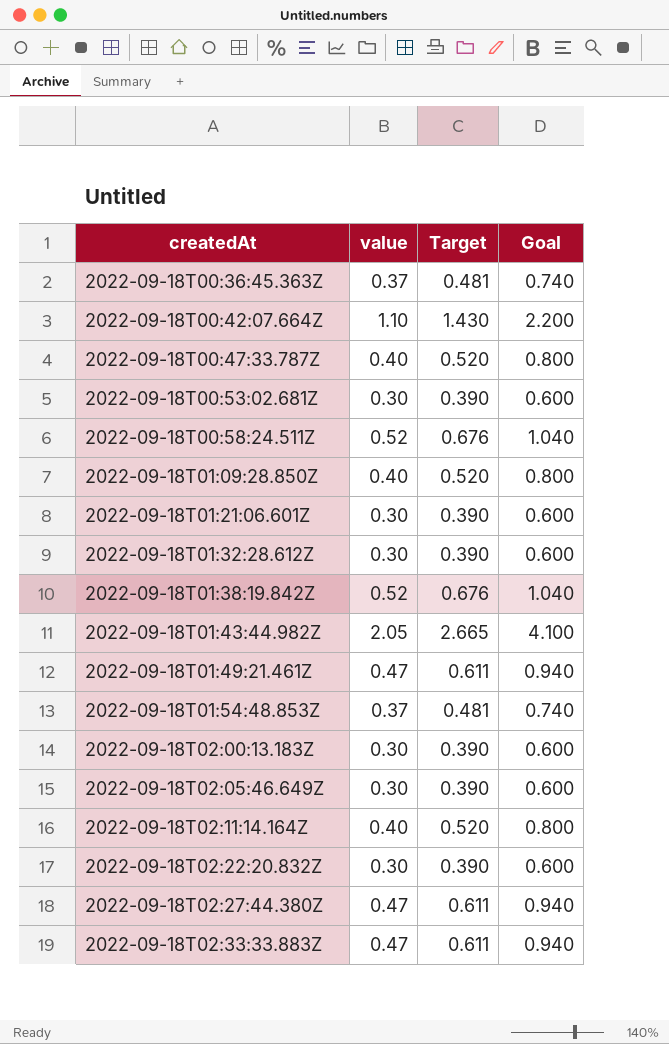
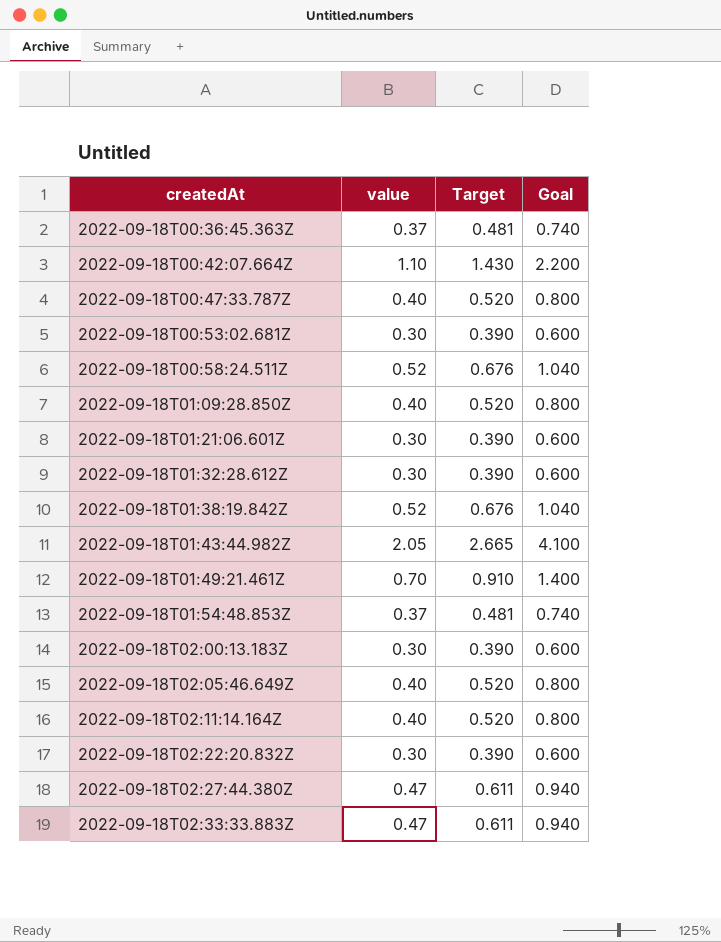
2022-09-18T01:49:21.461Z | value: 0.47 -> 0.70
2022-09-18T01:49:21.461Z | Target: 0.611 -> 0.910
2022-09-18T01:49:21.461Z | Goal: 0.940 -> 1.400
2022-09-18T02:05:46.649Z | value: 0.30 -> 0.40
2022-09-18T02:05:46.649Z | Target: 0.390 -> 0.520
2022-09-18T02:05:46.649Z | Goal: 0.600 -> 0.800

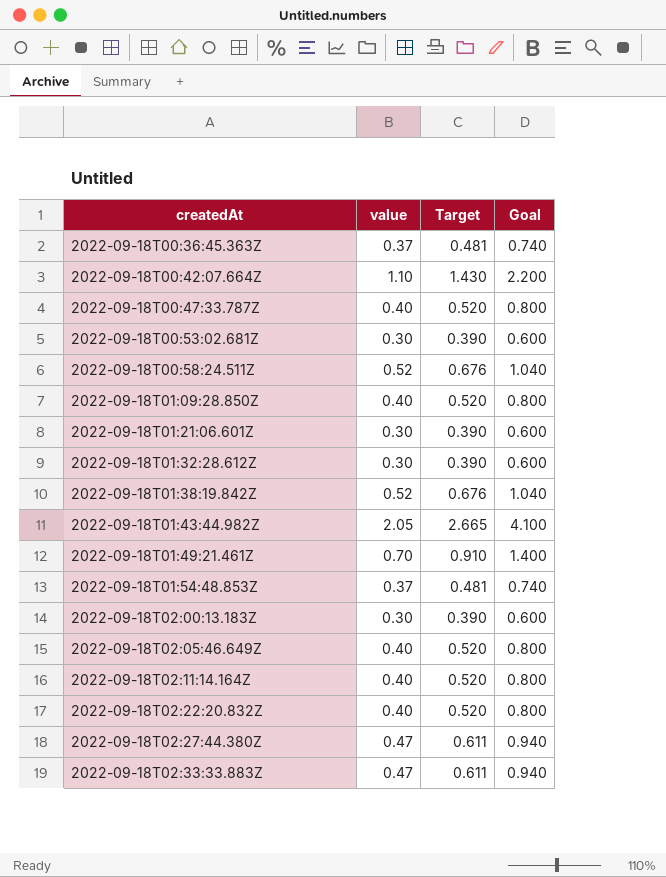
2022-09-18T02:22:20.832Z | value: 0.30 -> 0.40
2022-09-18T02:22:20.832Z | Target: 0.390 -> 0.520
2022-09-18T02:22:20.832Z | Goal: 0.600 -> 0.800

